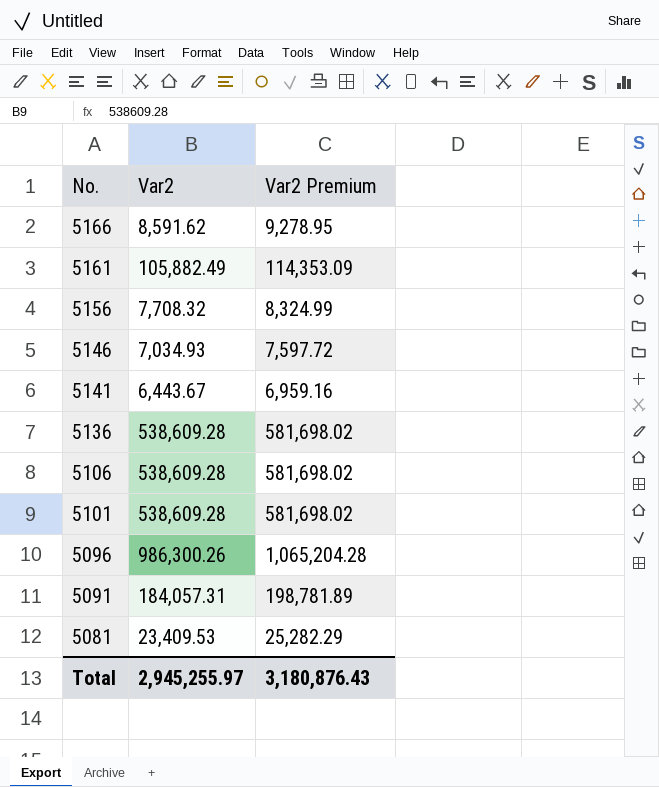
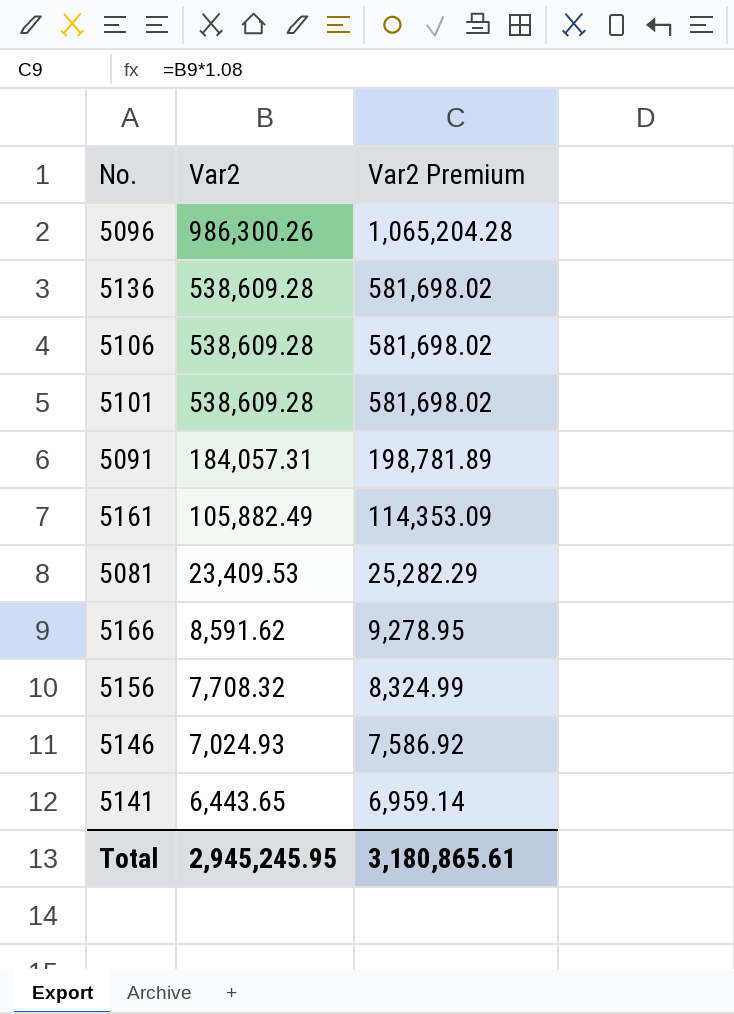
row order: No. descending -> Var2 descending
5146 | Var2: 7,034.93 -> 7,024.93
5146 | Var2 Premium: 7,597.72 -> 7,586.92
5141 | Var2: 6,443.67 -> 6,443.65
5141 | Var2 Premium: 6,959.16 -> 6,959.14
Total | Var2: 2,945,255.97 -> 2,945,245.95
Total | Var2 Premium: 3,180,876.43 -> 3,180,865.61

